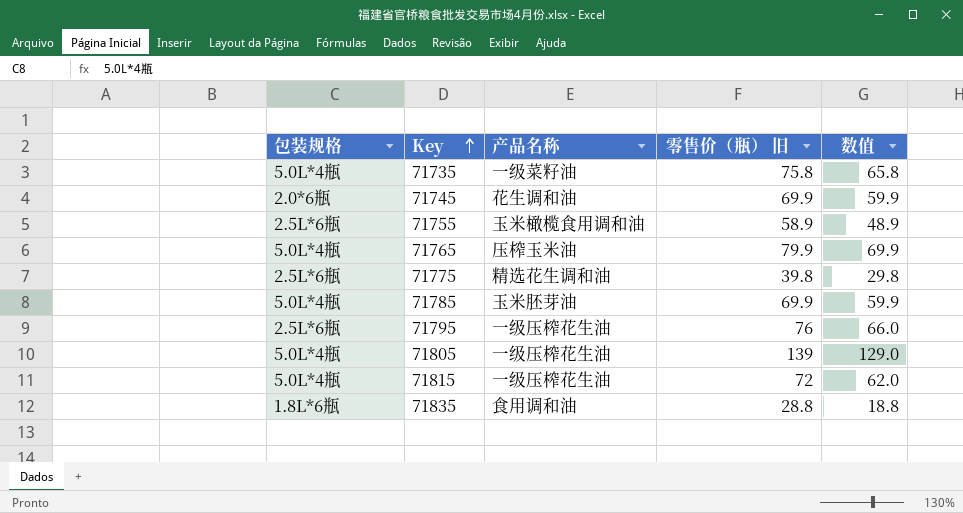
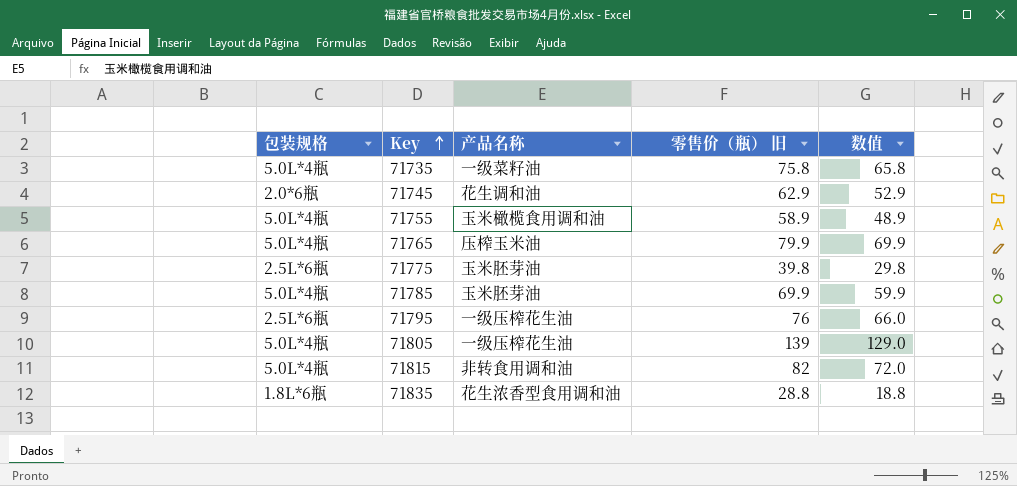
71745 | 零售价（瓶） 旧: 69.9 -> 62.9
71745 | 数值: 59.9 -> 52.9
71755 | 包装规格: 2.5L*6瓶 -> 5.0L*4瓶
71775 | 产品名称: 精选花生调和油 -> 玉米胚芽油
71815 | 产品名称: 一级压榨花生油 -> 非转食用调和油
71815 | 零售价（瓶） 旧: 72 -> 82
71815 | 数值: 62.0 -> 72.0
71835 | 产品名称: 食用调和油 -> 花生浓香型食用调和油

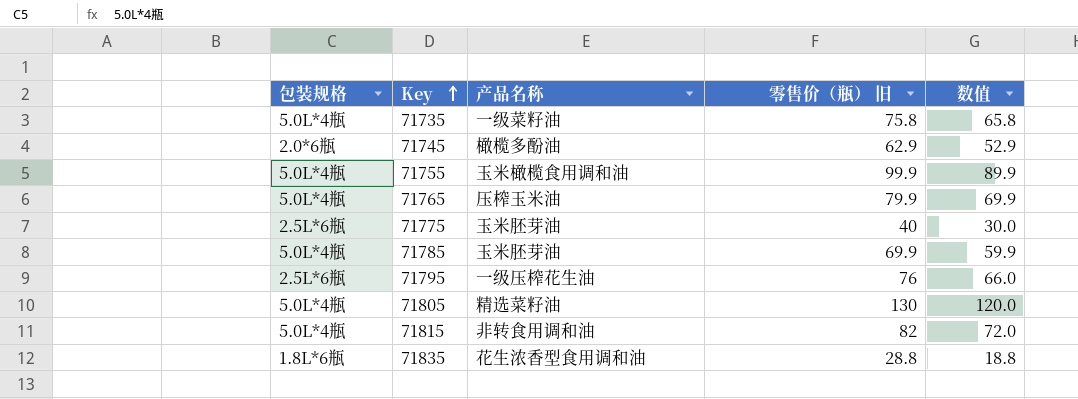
71745 | 产品名称: 花生调和油 -> 橄榄多酚油
71755 | 零售价（瓶） 旧: 58.9 -> 99.9
71755 | 数值: 48.9 -> 89.9
71775 | 零售价（瓶） 旧: 39.8 -> 40
71775 | 数值: 29.8 -> 30.0
71805 | 产品名称: 一级压榨花生油 -> 精选菜籽油
71805 | 零售价（瓶） 旧: 139 -> 130
71805 | 数值: 129.0 -> 120.0

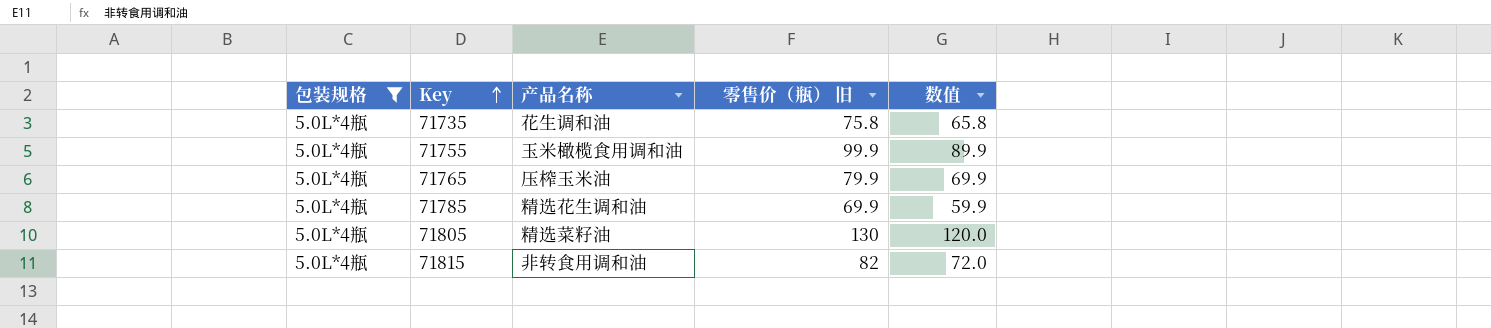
filter: none -> 包装规格 = 5.0L*4瓶
71735 | 产品名称: 一级菜籽油 -> 花生调和油
71785 | 产品名称: 玉米胚芽油 -> 精选花生调和油

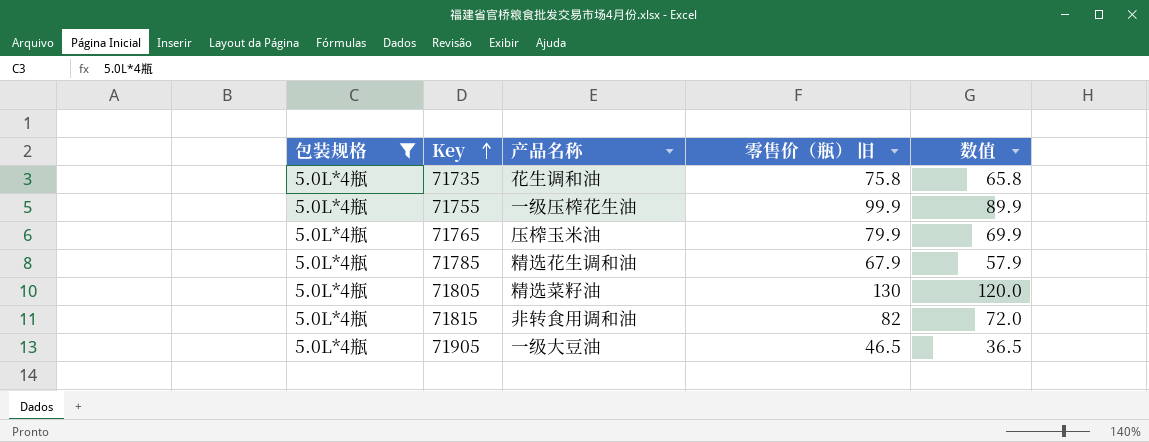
71755 | 产品名称: 玉米橄榄食用调和油 -> 一级压榨花生油
71785 | 零售价（瓶） 旧: 69.9 -> 67.9
71785 | 数值: 59.9 -> 57.9
row 71905: none -> 5.0L*4瓶 | 一级大豆油 | 46.5 | 36.5

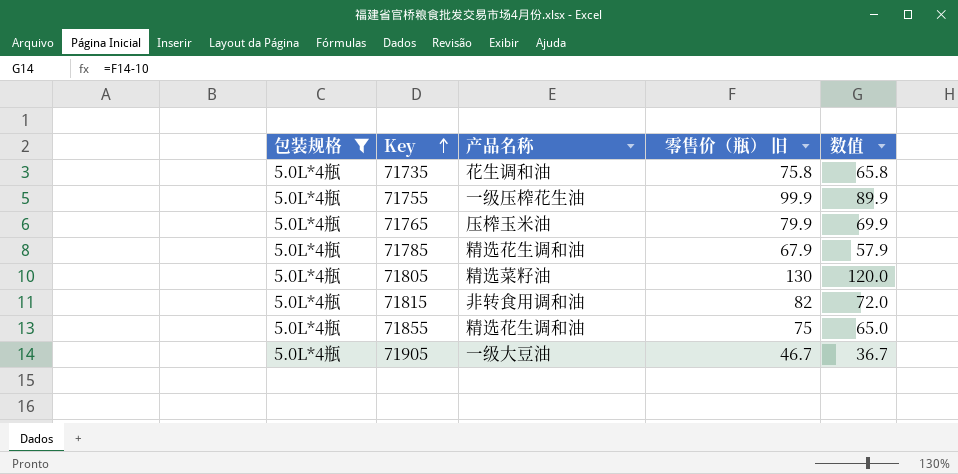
row 71855: none -> 5.0L*4瓶 | 精选花生调和油 | 75 | 65.0
71905 | 零售价（瓶） 旧: 46.5 -> 46.7
71905 | 数值: 36.5 -> 36.7

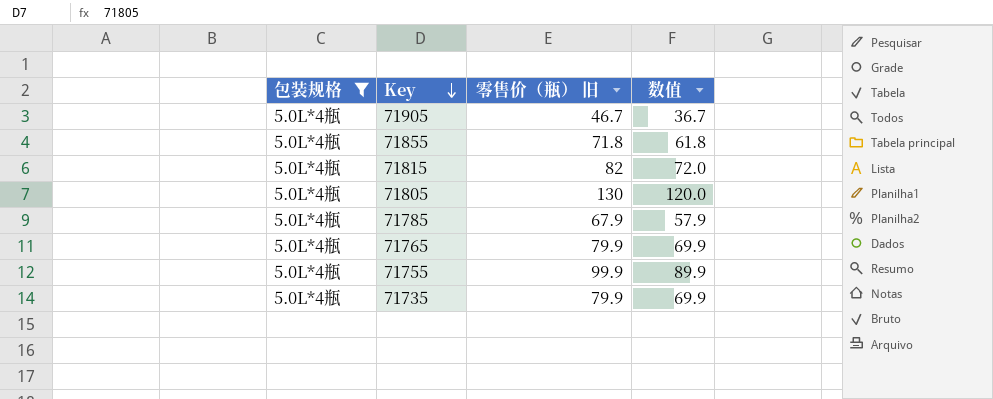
row order: Key ascending -> Key descending
column 产品名称 | position: 3 -> none
71855 | 零售价（瓶） 旧: 75 -> 71.8
71855 | 数值: 65.0 -> 61.8
71735 | 零售价（瓶） 旧: 75.8 -> 79.9
71735 | 数值: 65.8 -> 69.9

